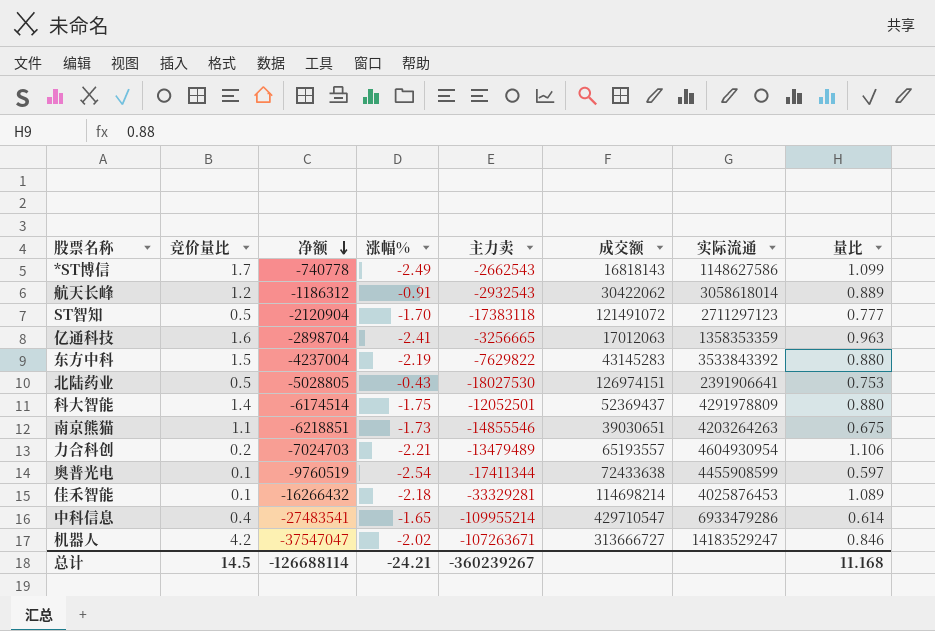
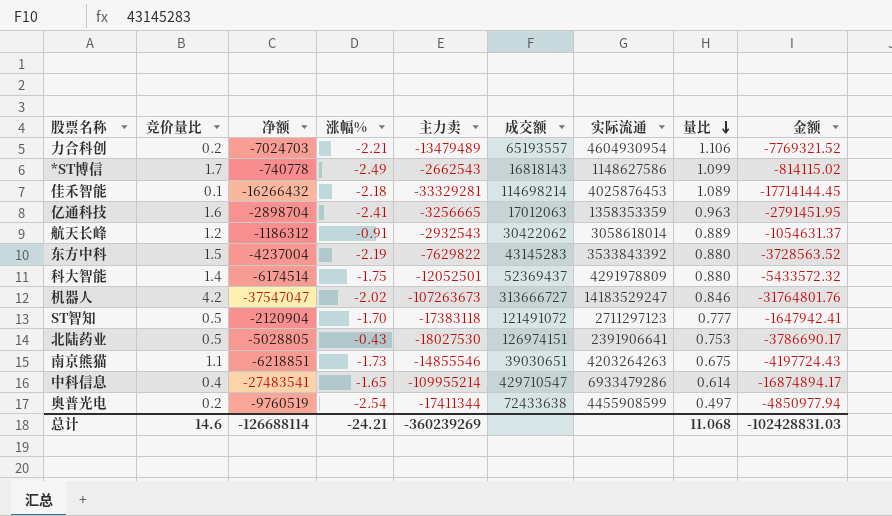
row order: 净额 descending -> 量比 descending
column 金额 | formula: none -> [净额] * [量比]
机器人 | 主力卖: -107263671 -> -107263673
奥普光电 | 竞价量比: 0.1 -> 0.2
奥普光电 | 量比: 0.597 -> 0.497
总计 | 竞价量比: 14.5 -> 14.6
总计 | 主力卖: -360239267 -> -360239269
总计 | 量比: 11.168 -> 11.068

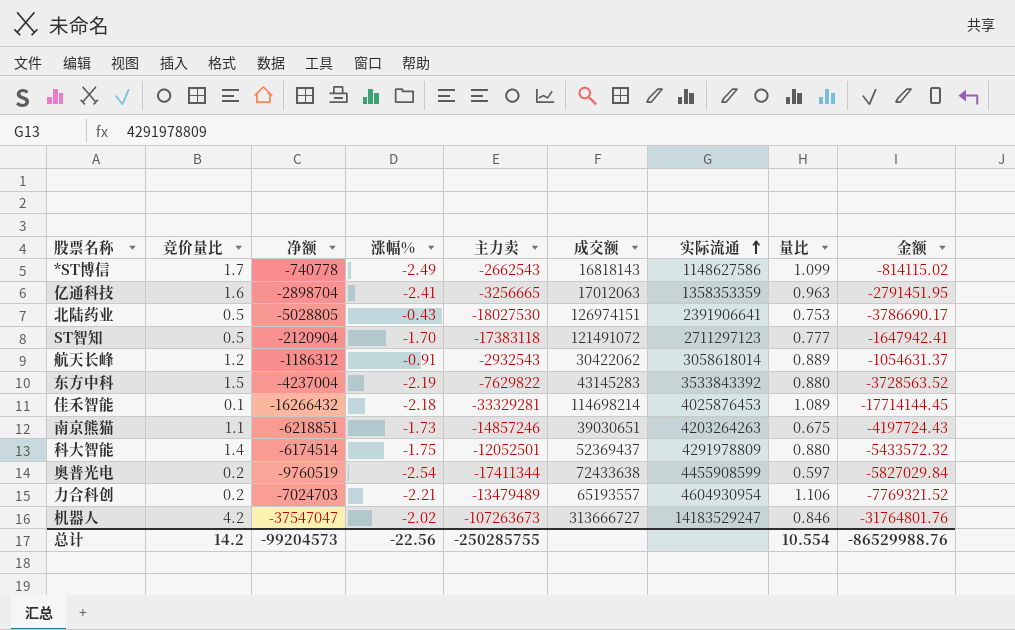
row order: 量比 descending -> 实际流通 ascending
row 中科信息: 0.4 | -27483541 | -1.65 | -109955214 | 429710547 | 6933479286 | 0.614 | -16874894.17 -> none
南京熊猫 | 主力卖: -14855546 -> -14857246
奥普光电 | 量比: 0.497 -> 0.597
奥普光电 | 金额: -4850977.94 -> -5827029.84
总计 | 竞价量比: 14.6 -> 14.2
总计 | 净额: -126688114 -> -99204573
总计 | 涨幅%: -24.21 -> -22.56
总计 | 主力卖: -360239269 -> -250285755
总计 | 量比: 11.068 -> 10.554
总计 | 金额: -102428831.03 -> -86529988.76

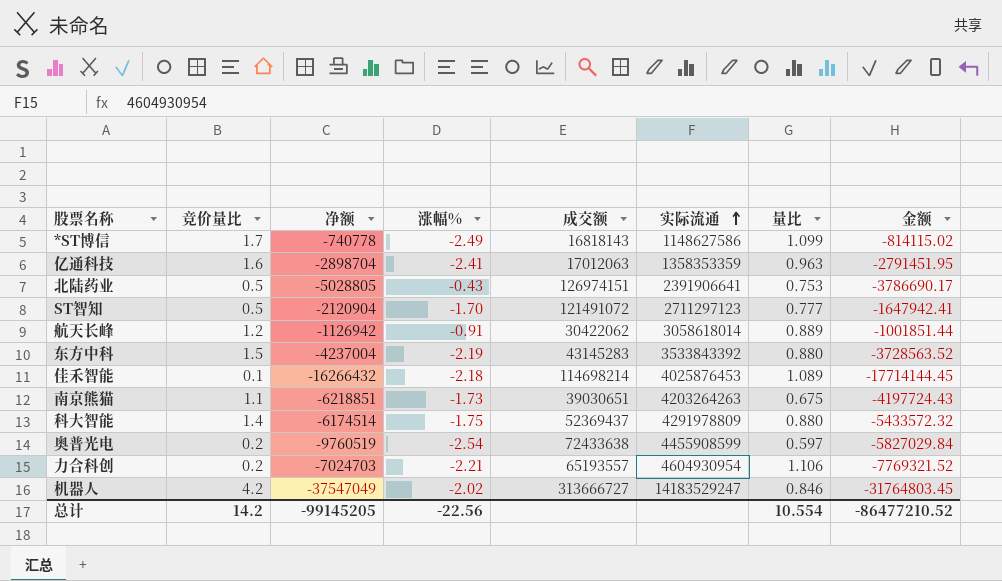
column 主力卖 | position: 5 -> none
航天长峰 | 净额: -1186312 -> -1126942
航天长峰 | 金额: -1054631.37 -> -1001851.44
机器人 | 净额: -37547047 -> -37547049
机器人 | 金额: -31764801.76 -> -31764803.45
总计 | 净额: -99204573 -> -99145205
总计 | 金额: -86529988.76 -> -86477210.52

